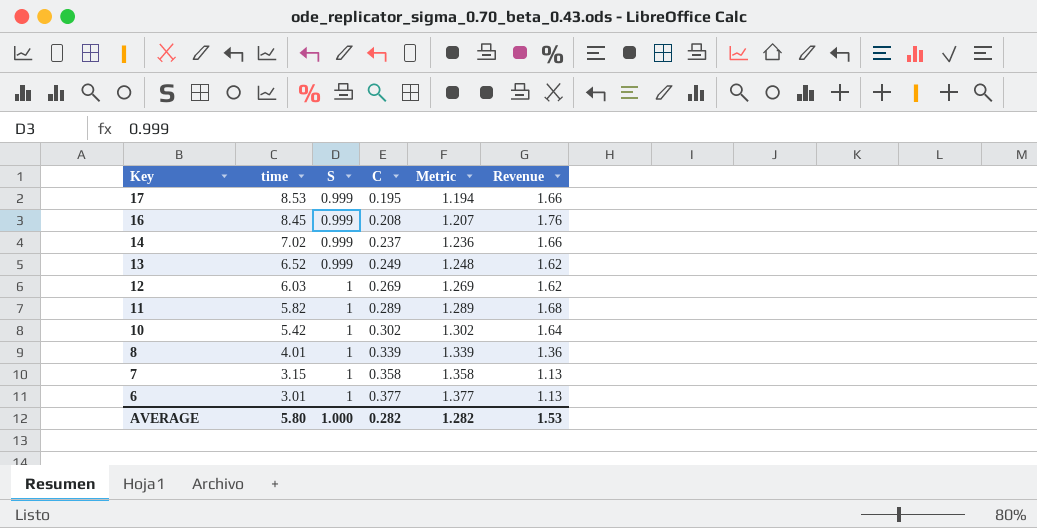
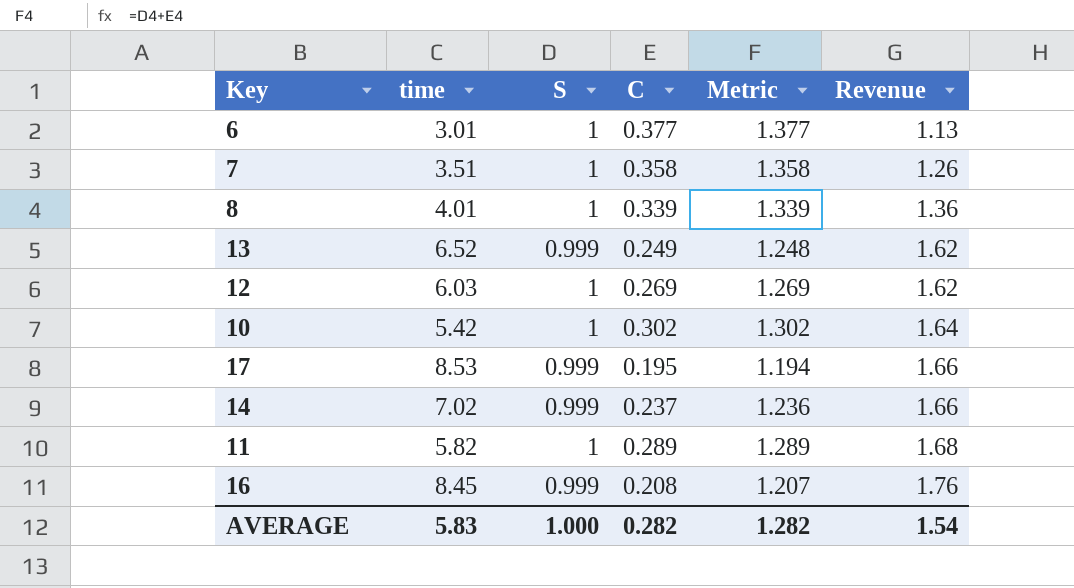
row order: Key descending -> Revenue ascending
7 | time: 3.15 -> 3.51
7 | Revenue: 1.13 -> 1.26
AVERAGE | time: 5.80 -> 5.83
AVERAGE | Revenue: 1.53 -> 1.54

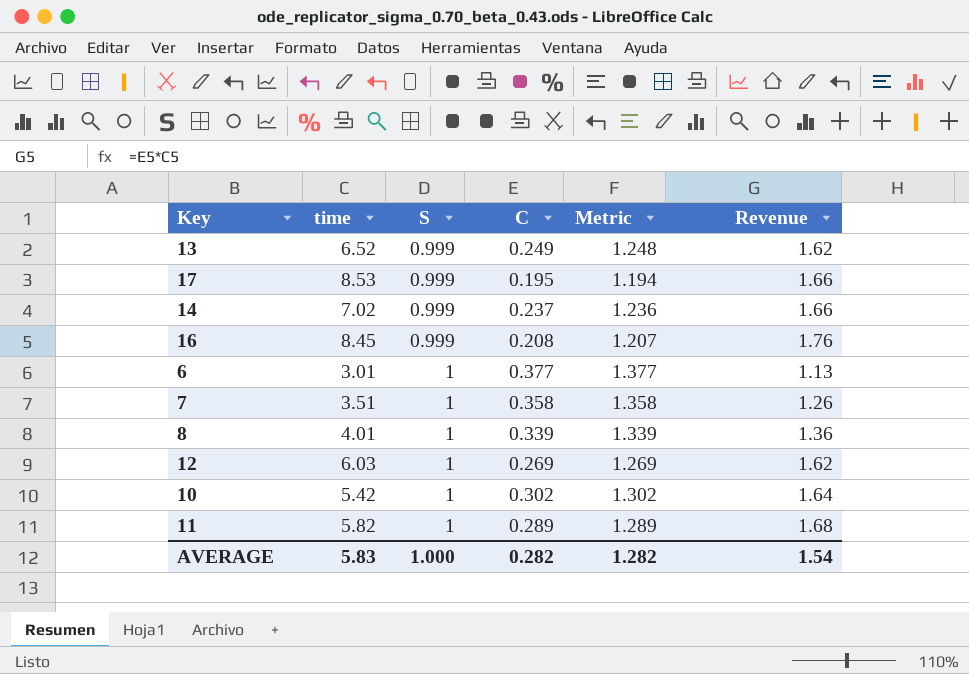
row order: Revenue ascending -> S ascending

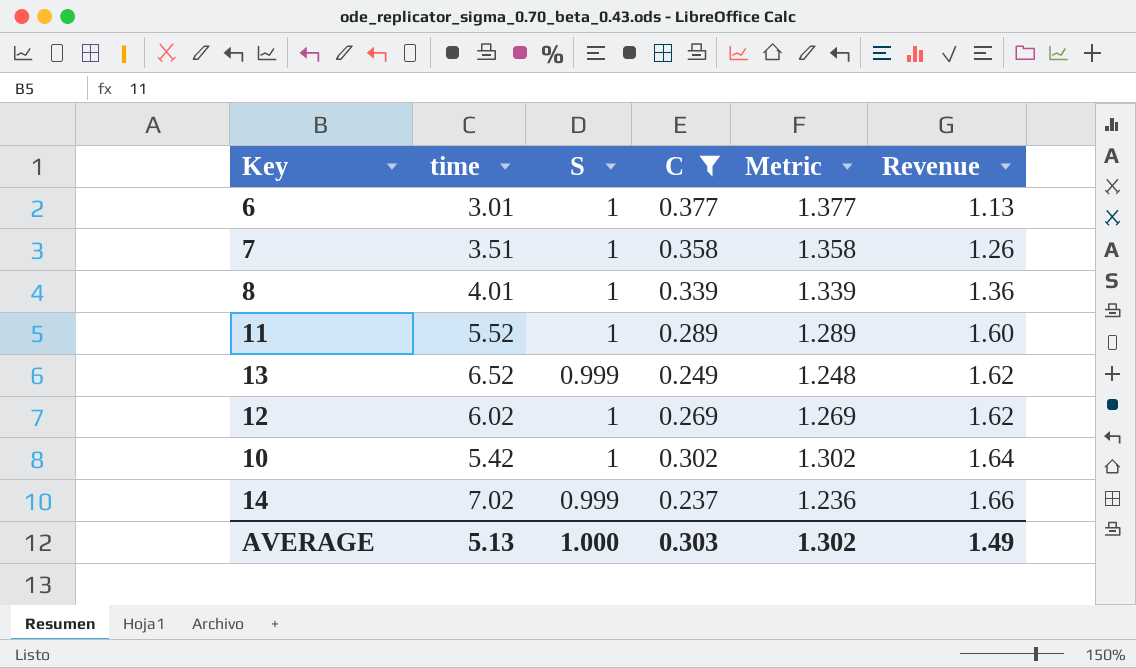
filter: none -> C >= 0.237
row order: S ascending -> Revenue ascending
11 | time: 5.82 -> 5.52
11 | Revenue: 1.68 -> 1.60
12 | time: 6.03 -> 6.02
AVERAGE | time: 5.83 -> 5.13
AVERAGE | C: 0.282 -> 0.303
AVERAGE | Metric: 1.282 -> 1.302
AVERAGE | Revenue: 1.54 -> 1.49

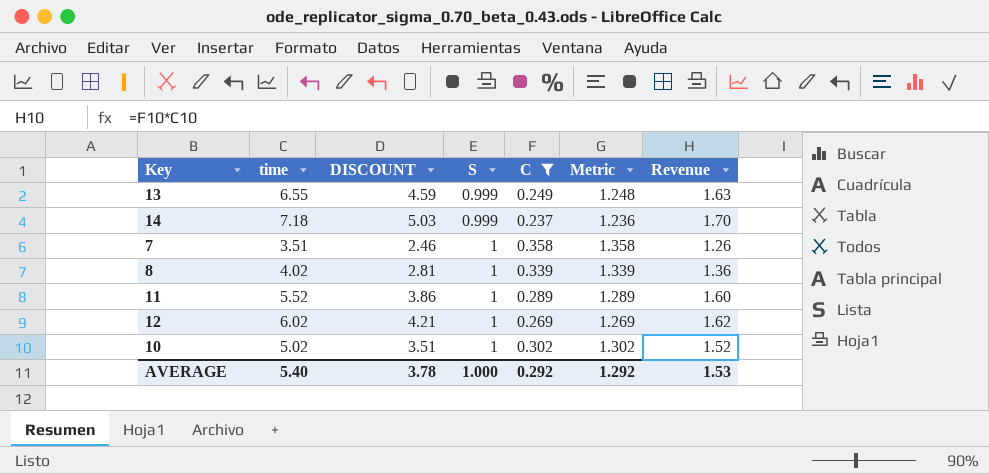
row order: Revenue ascending -> S ascending
column DISCOUNT | formula: none -> [time] * 0.7
row 6: 3.01 | 1 | 0.377 | 1.377 | 1.13 -> none
13 | time: 6.52 -> 6.55
13 | Revenue: 1.62 -> 1.63
14 | time: 7.02 -> 7.18
14 | Revenue: 1.66 -> 1.70
8 | time: 4.01 -> 4.02
10 | time: 5.42 -> 5.02
10 | Revenue: 1.64 -> 1.52
AVERAGE | time: 5.13 -> 5.40
AVERAGE | C: 0.303 -> 0.292
AVERAGE | Metric: 1.302 -> 1.292
AVERAGE | Revenue: 1.49 -> 1.53

